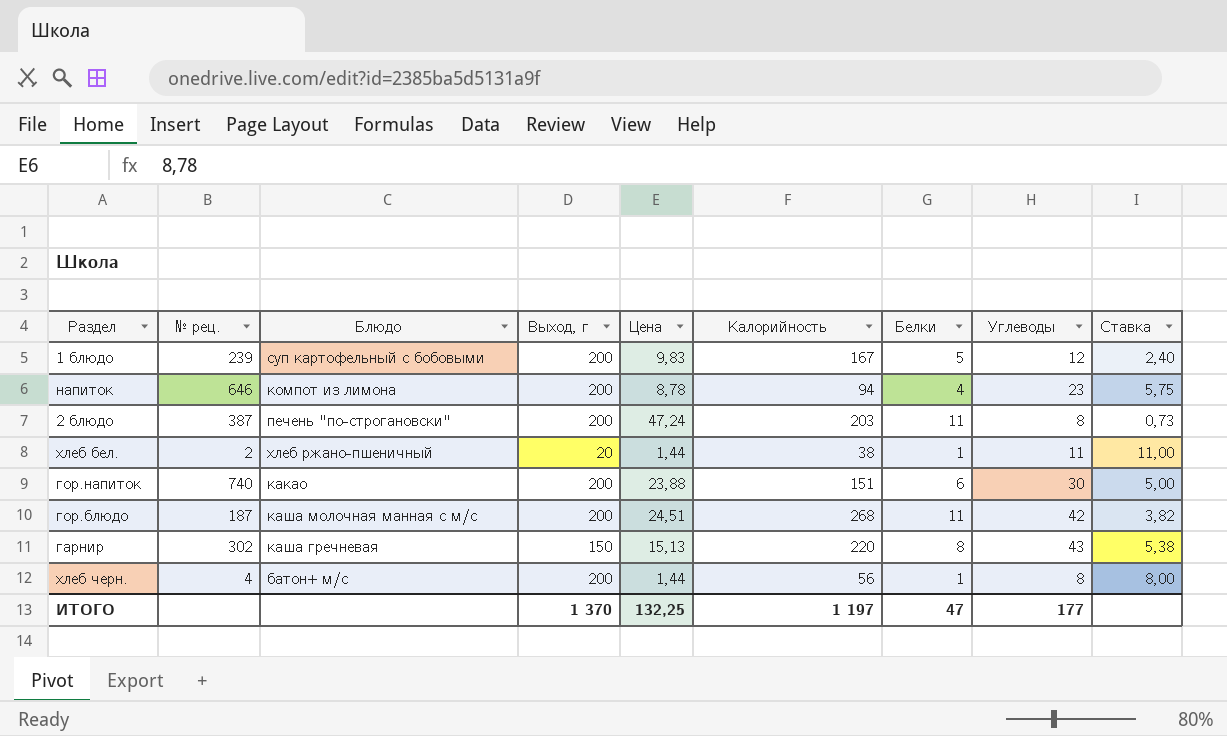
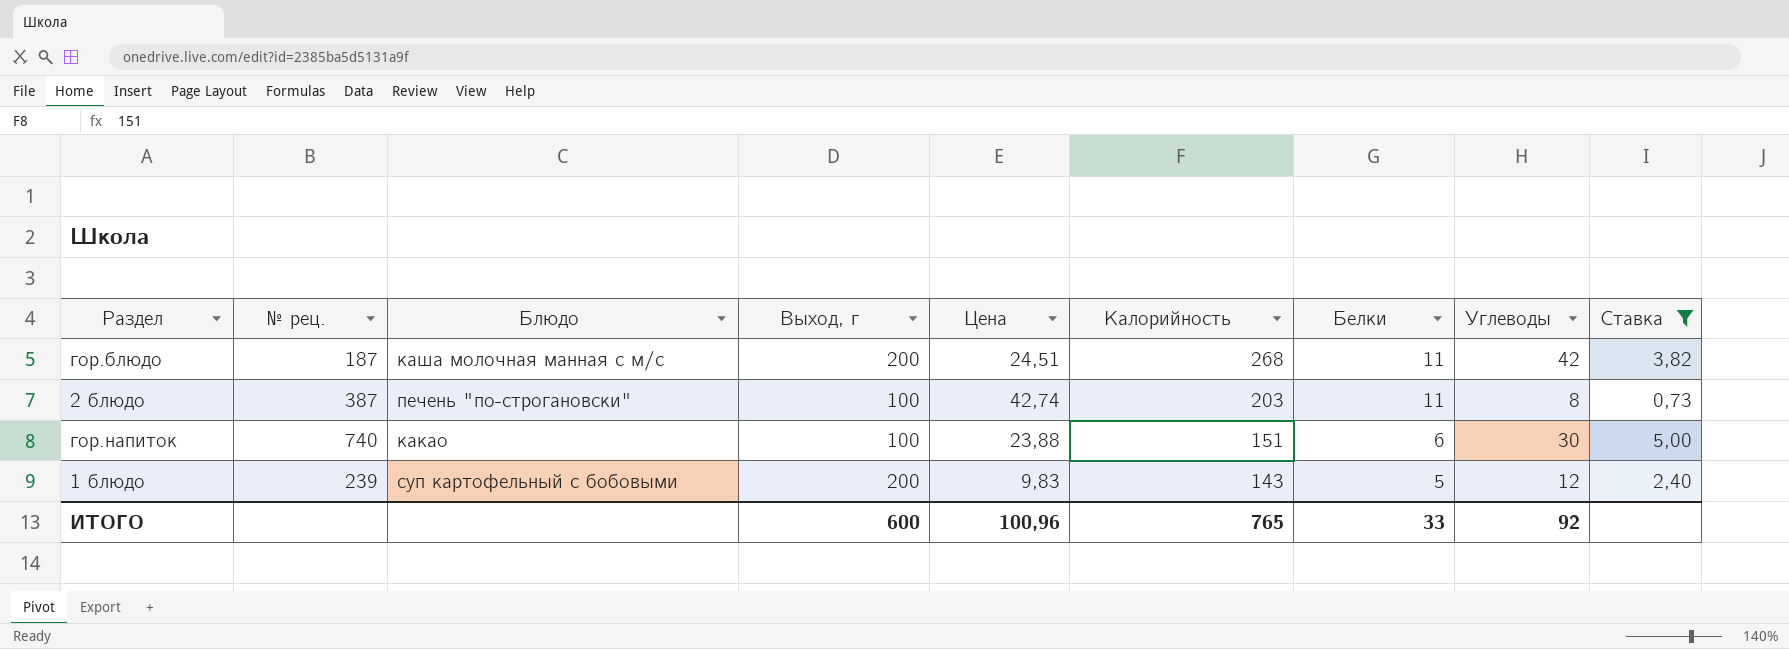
filter: none -> Ставка <= 5,00
row order: none -> Калорийность descending
2 блюдо | Выход, г: 200 -> 100
2 блюдо | Цена: 47,24 -> 42,74
гор.напиток | Выход, г: 200 -> 100
1 блюдо | Калорийность: 167 -> 143
ИТОГО | Выход, г: 1 370 -> 600
ИТОГО | Цена: 132,25 -> 100,96
ИТОГО | Калорийность: 1 197 -> 765
ИТОГО | Белки: 47 -> 33
ИТОГО | Углеводы: 177 -> 92

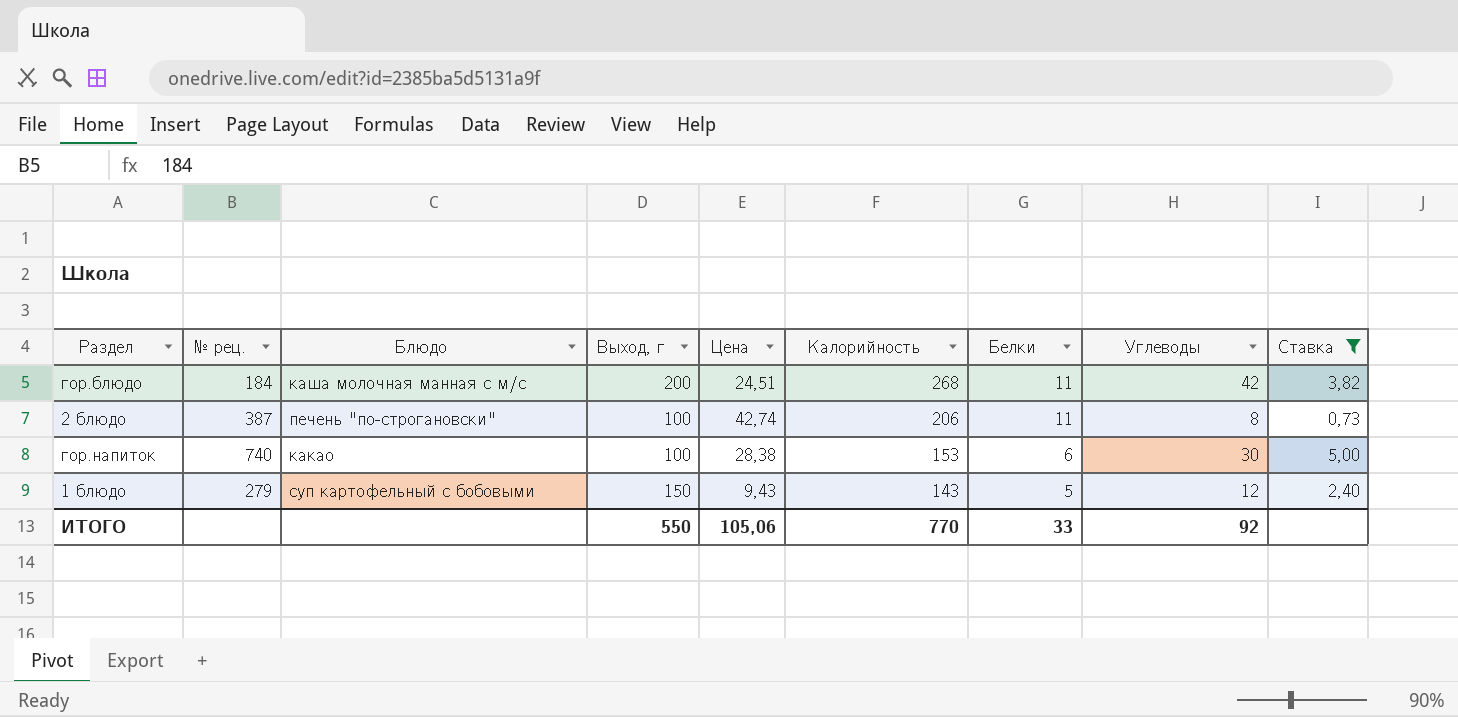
гор.блюдо | № рец.: 187 -> 184
2 блюдо | Калорийность: 203 -> 206
гор.напиток | Цена: 23,88 -> 28,38
гор.напиток | Калорийность: 151 -> 153
1 блюдо | № рец.: 239 -> 279
1 блюдо | Выход, г: 200 -> 150
1 блюдо | Цена: 9,83 -> 9,43
ИТОГО | Выход, г: 600 -> 550
ИТОГО | Цена: 100,96 -> 105,06
ИТОГО | Калорийность: 765 -> 770

